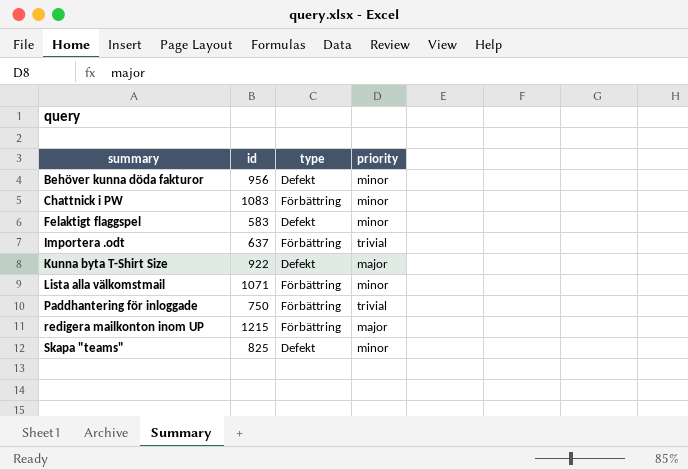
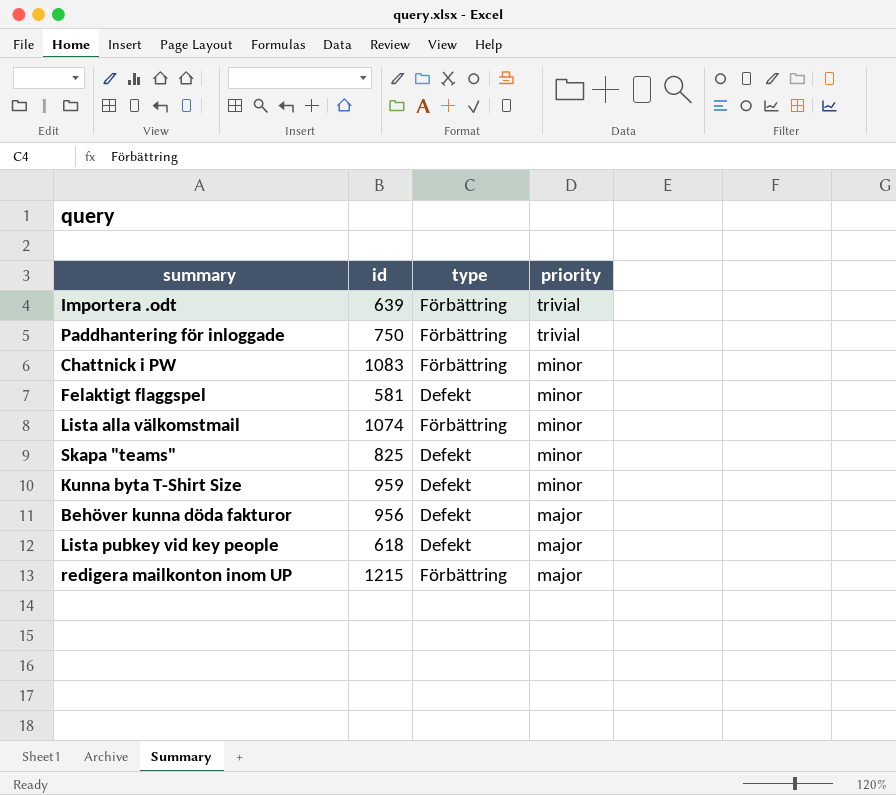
row order: summary ascending -> priority descending
Importera .odt | id: 637 -> 639
Felaktigt flaggspel | id: 583 -> 581
Lista alla välkomstmail | id: 1071 -> 1074
Kunna byta T-Shirt Size | id: 922 -> 959
Kunna byta T-Shirt Size | priority: major -> minor
Behöver kunna döda fakturor | priority: minor -> major
row Lista pubkey vid key people: none -> 618 | Defekt | major

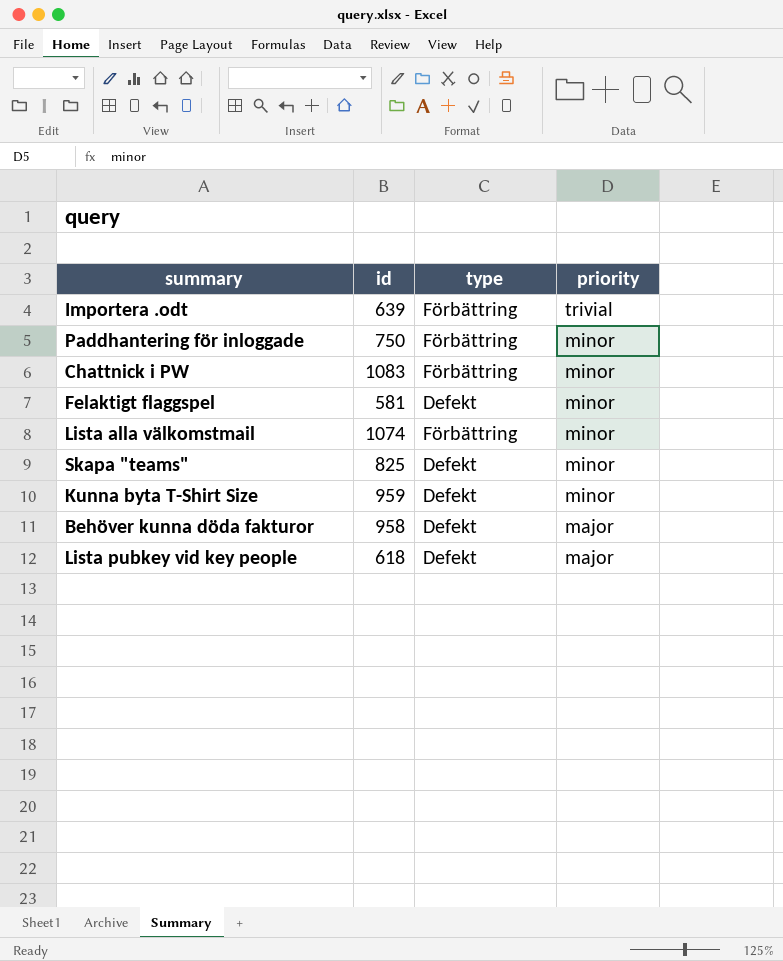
row redigera mailkonton inom UP: 1215 | Förbättring | major -> none
Paddhantering för inloggade | priority: trivial -> minor
Behöver kunna döda fakturor | id: 956 -> 958

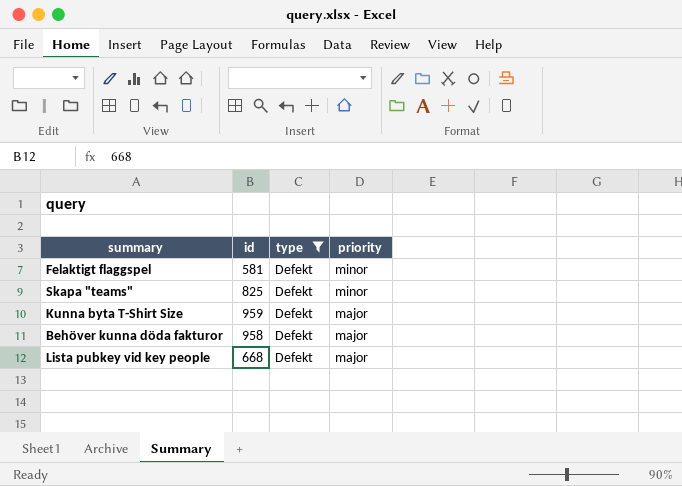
filter: none -> type = Defekt
Kunna byta T-Shirt Size | priority: minor -> major
Lista pubkey vid key people | id: 618 -> 668

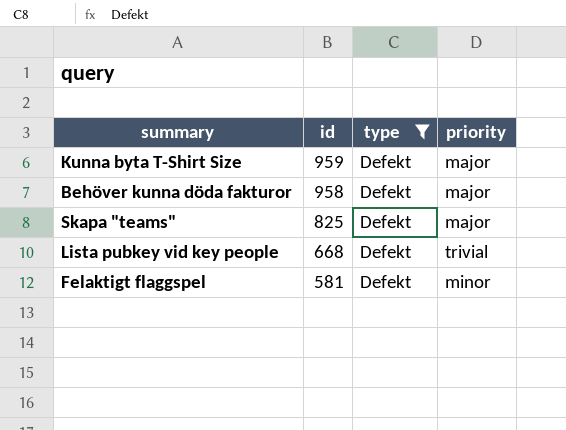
row order: priority descending -> id descending
Skapa "teams" | priority: minor -> major
Lista pubkey vid key people | priority: major -> trivial

